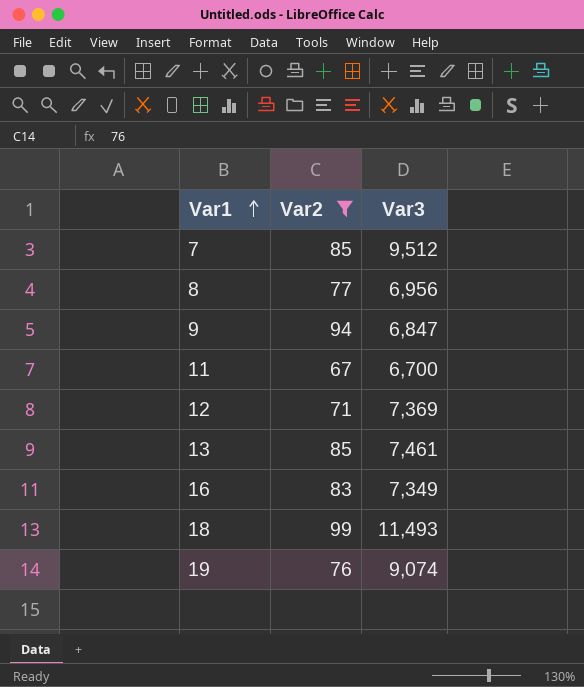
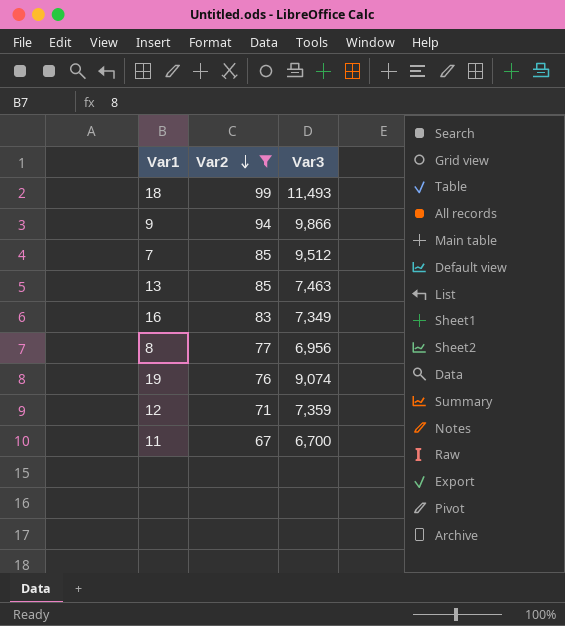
row order: Var1 ascending -> Var2 descending
9 | Var3: 6,847 -> 9,866
13 | Var3: 7,461 -> 7,463
12 | Var3: 7,369 -> 7,359

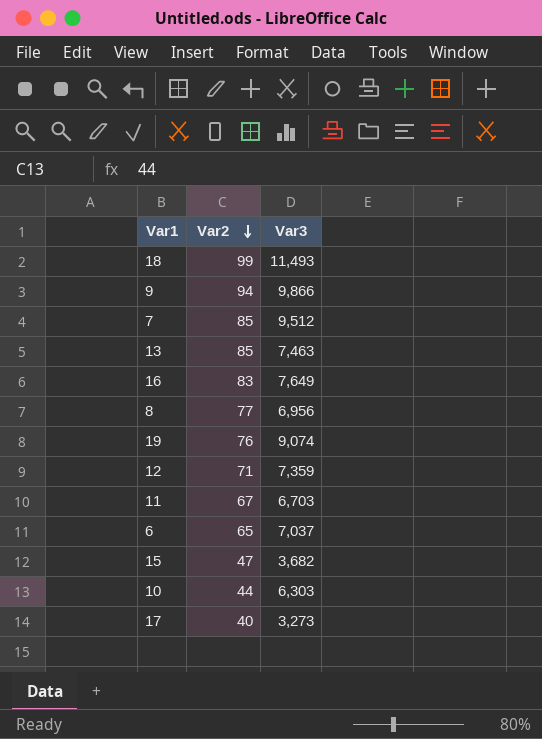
filter: Var2 >= 67 -> none
16 | Var3: 7,349 -> 7,649
11 | Var3: 6,700 -> 6,703

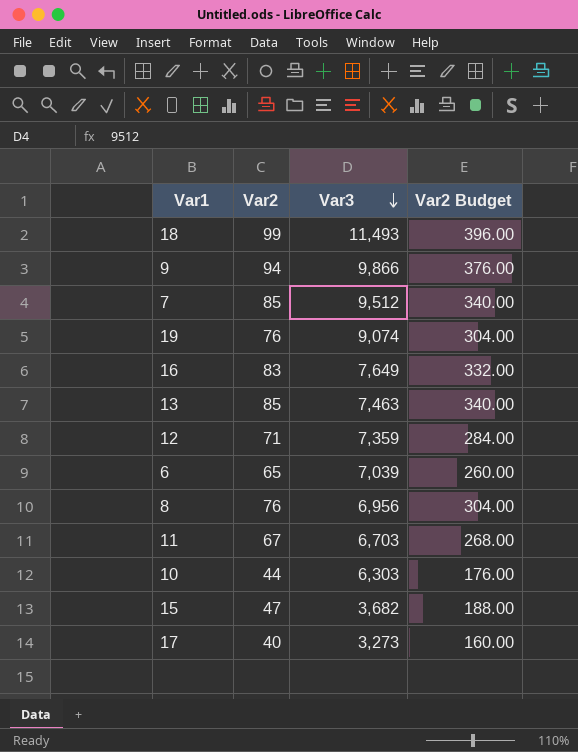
row order: Var2 descending -> Var3 descending
column Var2 Budget | formula: none -> [Var2] * 4
6 | Var3: 7,037 -> 7,039
8 | Var2: 77 -> 76

